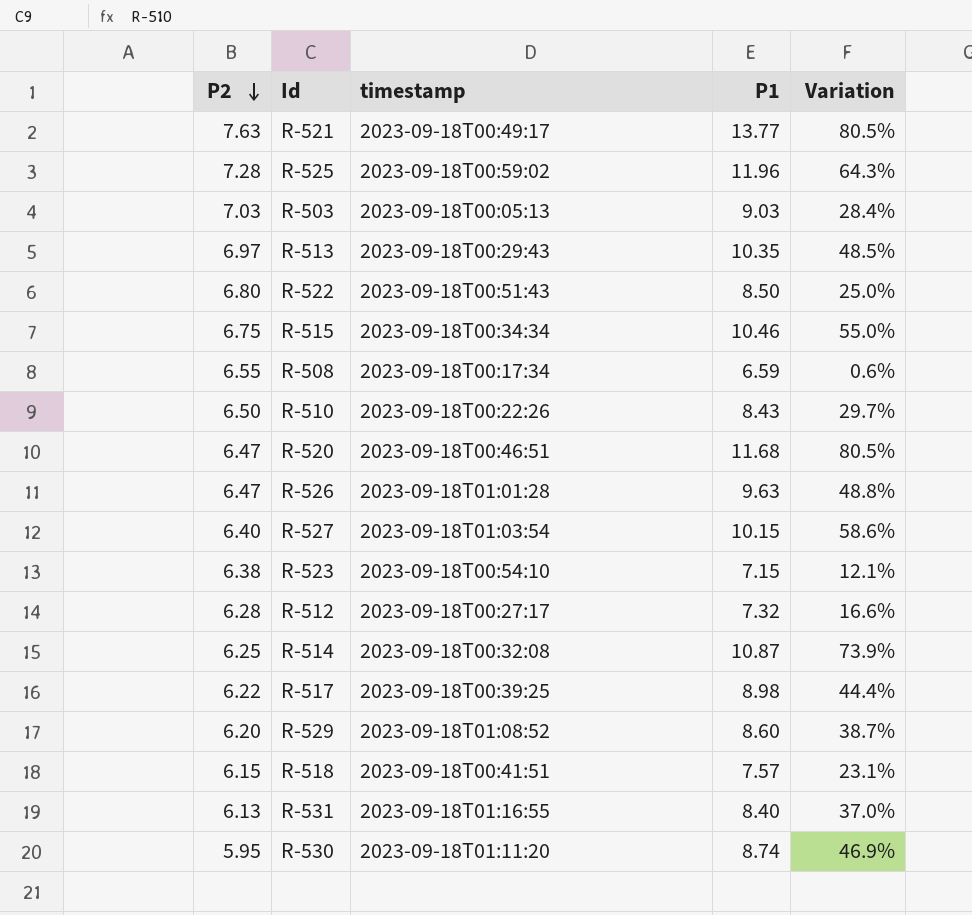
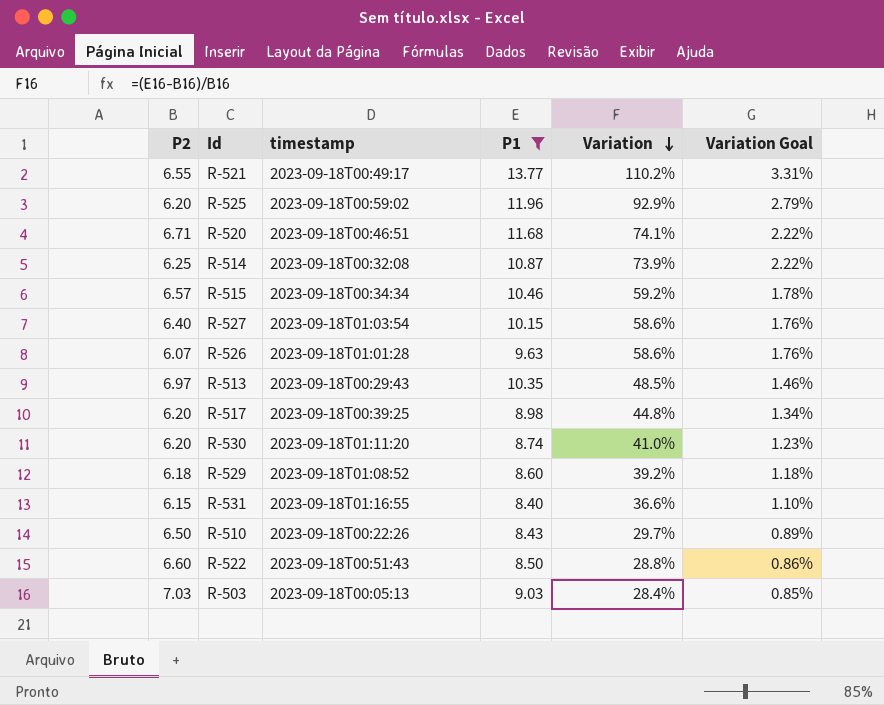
filter: none -> P1 >= 8.40
row order: P2 descending -> Variation descending
column Variation Goal | formula: none -> [Variation] * 0.03
R-521 | P2: 7.63 -> 6.55
R-521 | Variation: 80.5% -> 110.2%
R-525 | P2: 7.28 -> 6.20
R-525 | Variation: 64.3% -> 92.9%
R-520 | P2: 6.47 -> 6.71
R-520 | Variation: 80.5% -> 74.1%
R-515 | P2: 6.75 -> 6.57
R-515 | Variation: 55.0% -> 59.2%
R-526 | P2: 6.47 -> 6.07
R-526 | Variation: 48.8% -> 58.6%
R-517 | P2: 6.22 -> 6.20
R-517 | Variation: 44.4% -> 44.8%
R-530 | P2: 5.95 -> 6.20
R-530 | Variation: 46.9% -> 41.0%
R-529 | P2: 6.20 -> 6.18
R-529 | Variation: 38.7% -> 39.2%
R-531 | P2: 6.13 -> 6.15
R-531 | Variation: 37.0% -> 36.6%
R-522 | P2: 6.80 -> 6.60
R-522 | Variation: 25.0% -> 28.8%

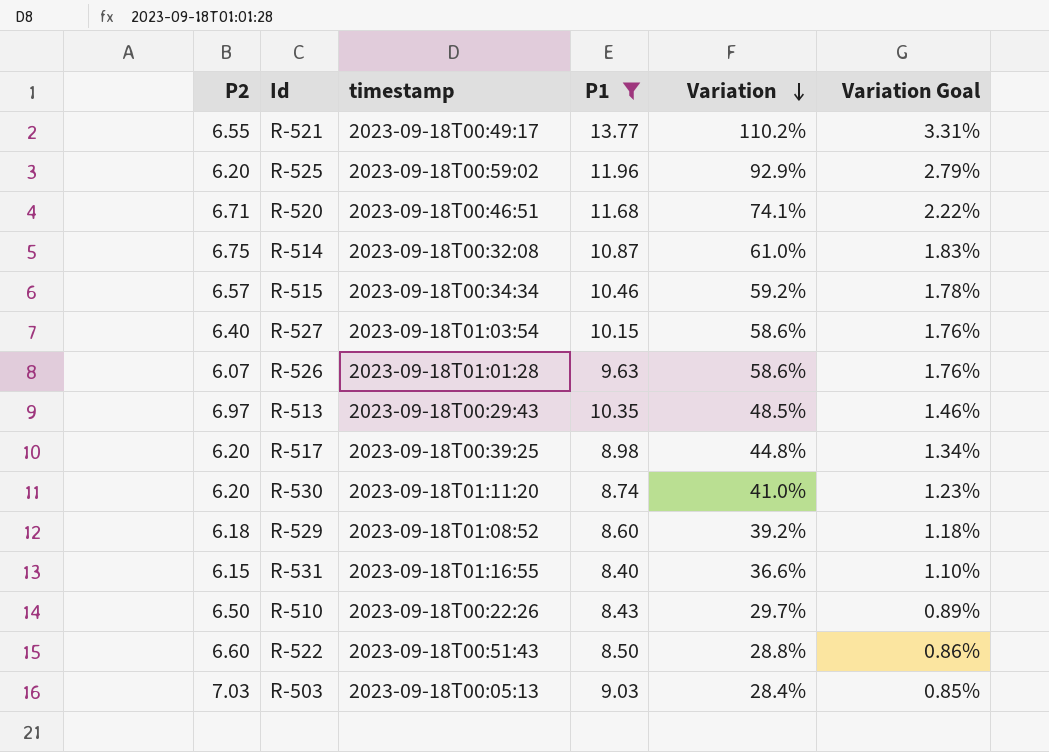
R-514 | P2: 6.25 -> 6.75
R-514 | Variation: 73.9% -> 61.0%
R-514 | Variation Goal: 2.22% -> 1.83%

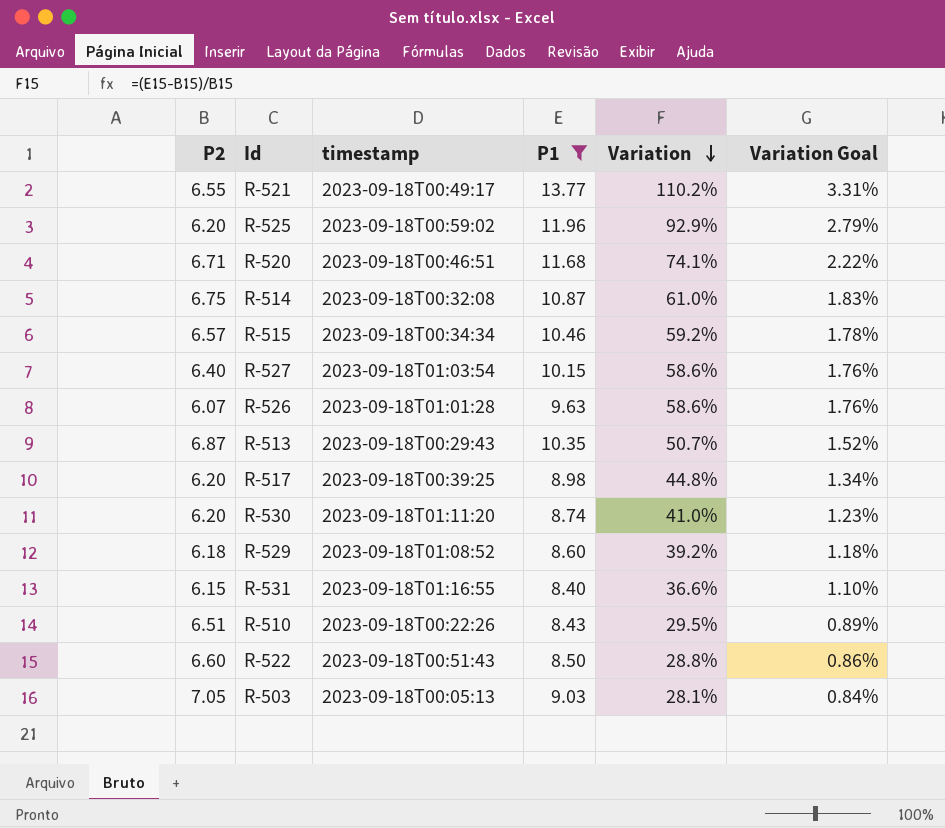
R-513 | P2: 6.97 -> 6.87
R-513 | Variation: 48.5% -> 50.7%
R-513 | Variation Goal: 1.46% -> 1.52%
R-510 | P2: 6.50 -> 6.51
R-510 | Variation: 29.7% -> 29.5%
R-503 | P2: 7.03 -> 7.05
R-503 | Variation: 28.4% -> 28.1%
R-503 | Variation Goal: 0.85% -> 0.84%

